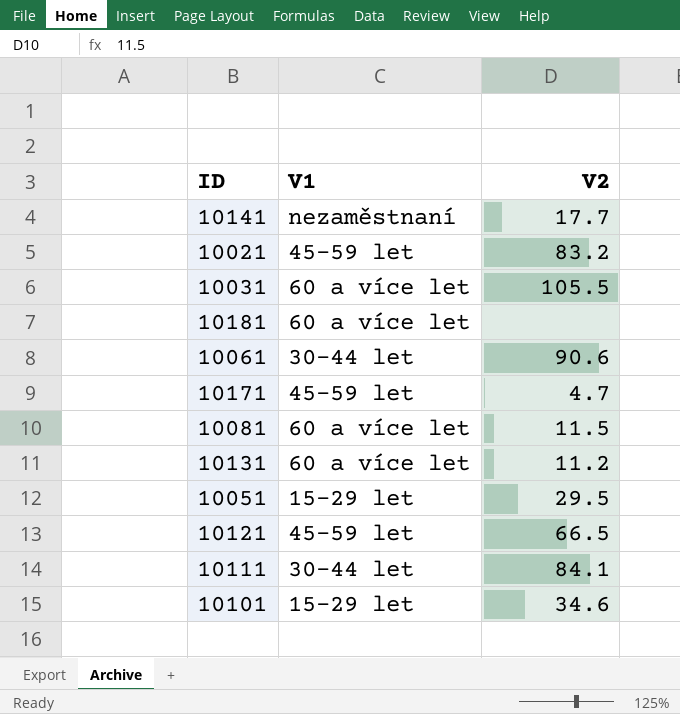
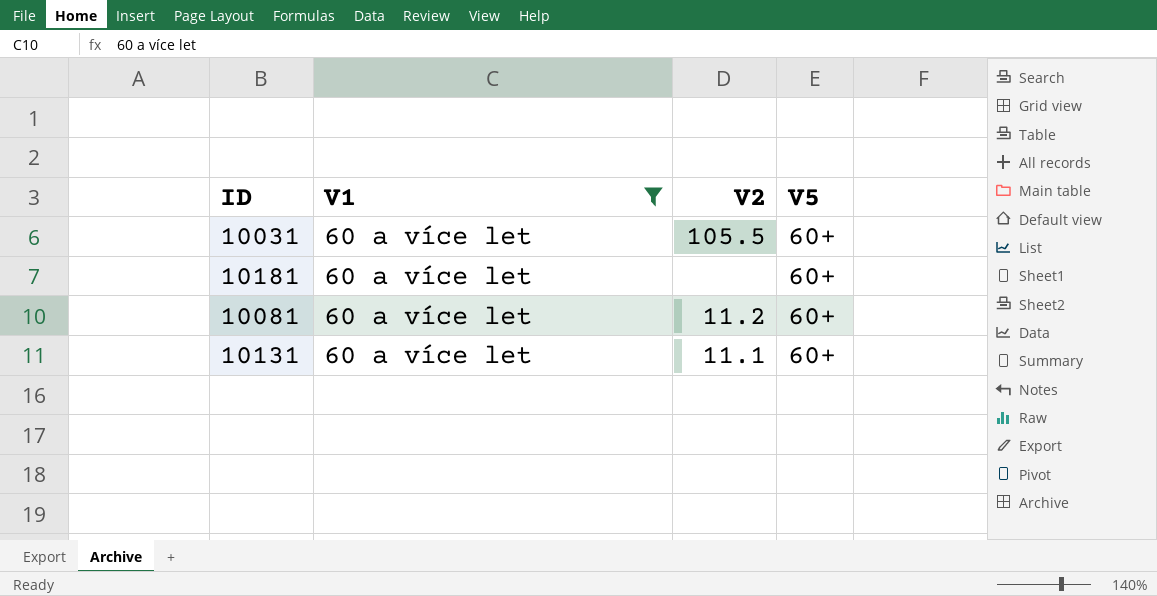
filter: none -> V1 = 60 a více let
column V5 | position: none -> 4
10081 | V2: 11.5 -> 11.2
10131 | V2: 11.2 -> 11.1

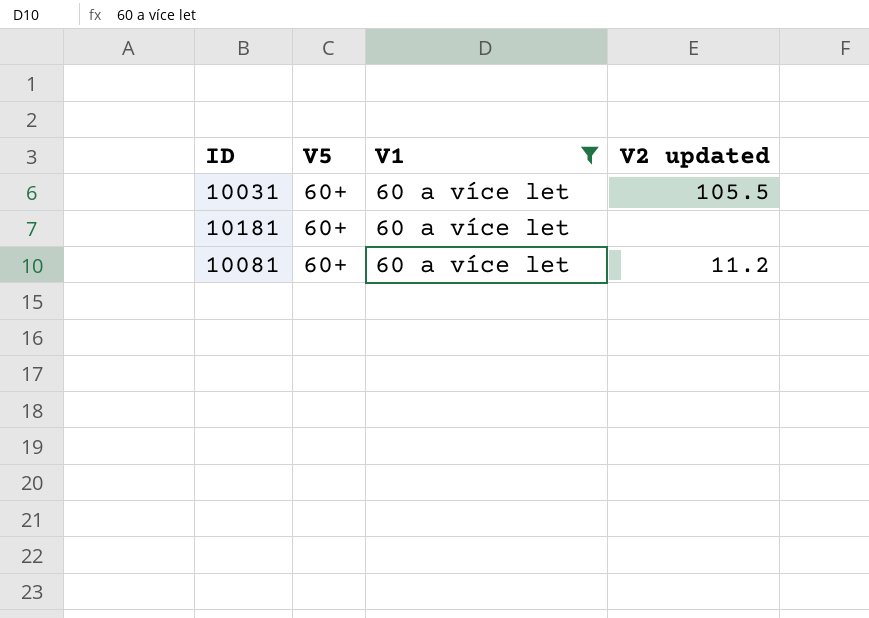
column V5 | position: 4 -> 2
column name: V2 -> V2 updated
row 10131: 60 a více let | 11.1 | 60+ -> none

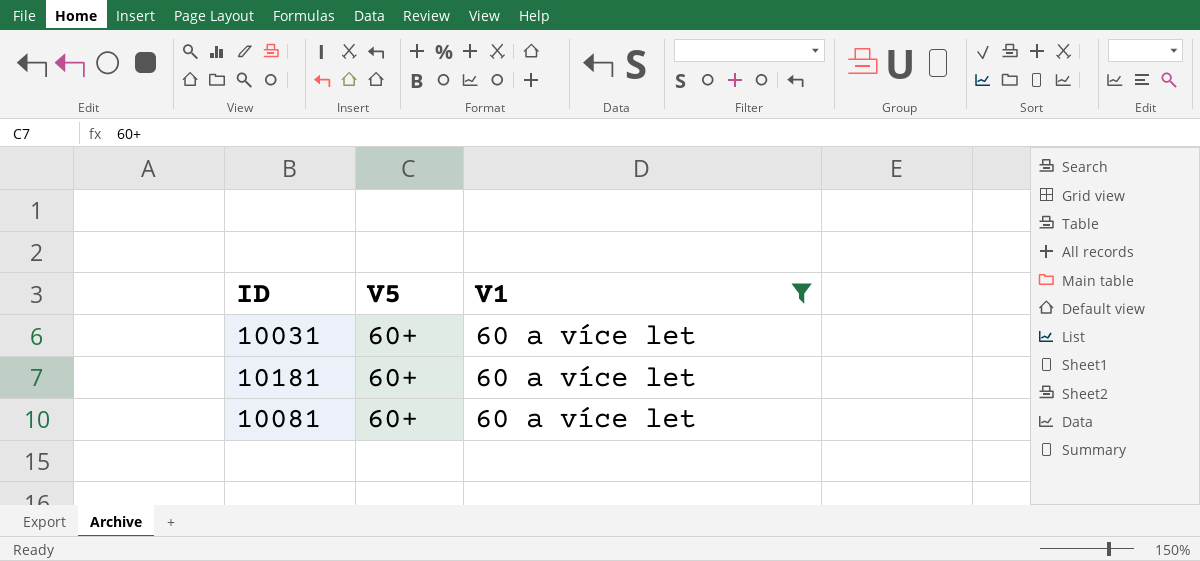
column V2 updated | position: 4 -> none

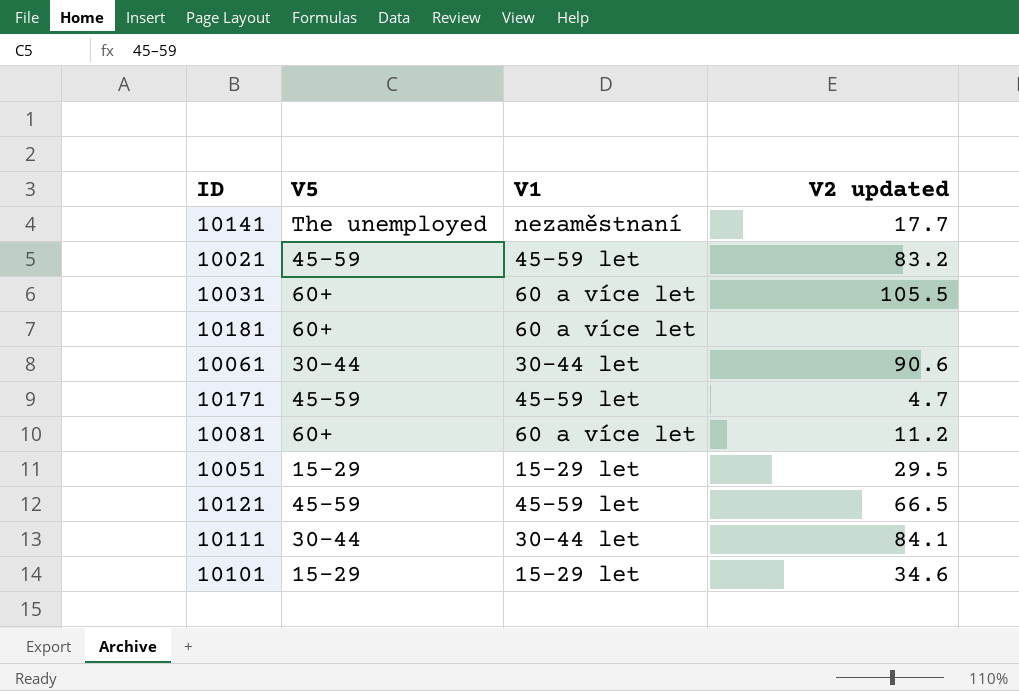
filter: V1 = 60 a více let -> none
column V2 updated | position: none -> 4

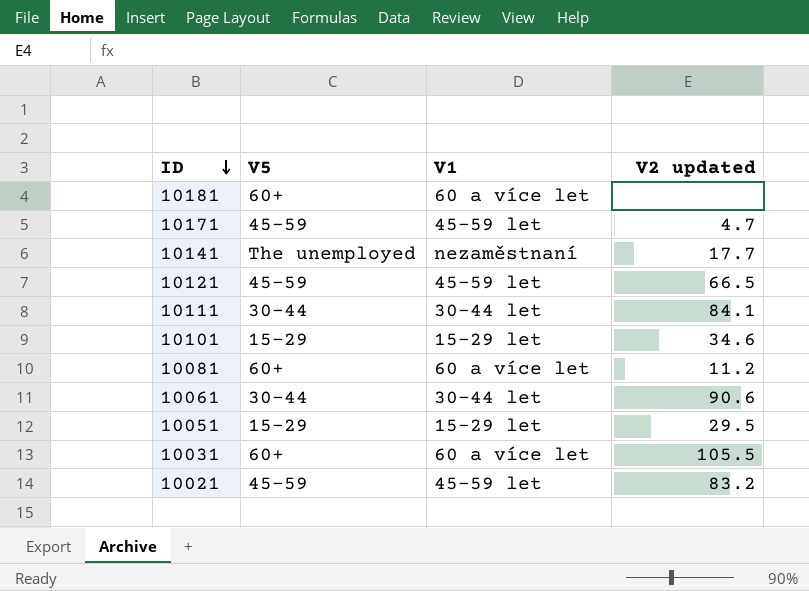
row order: none -> ID descending

